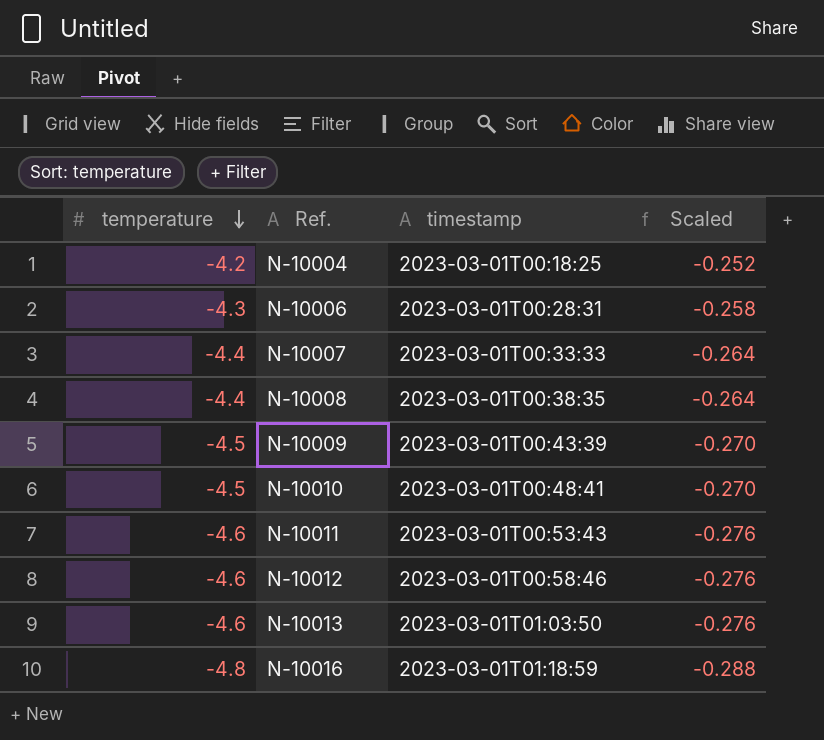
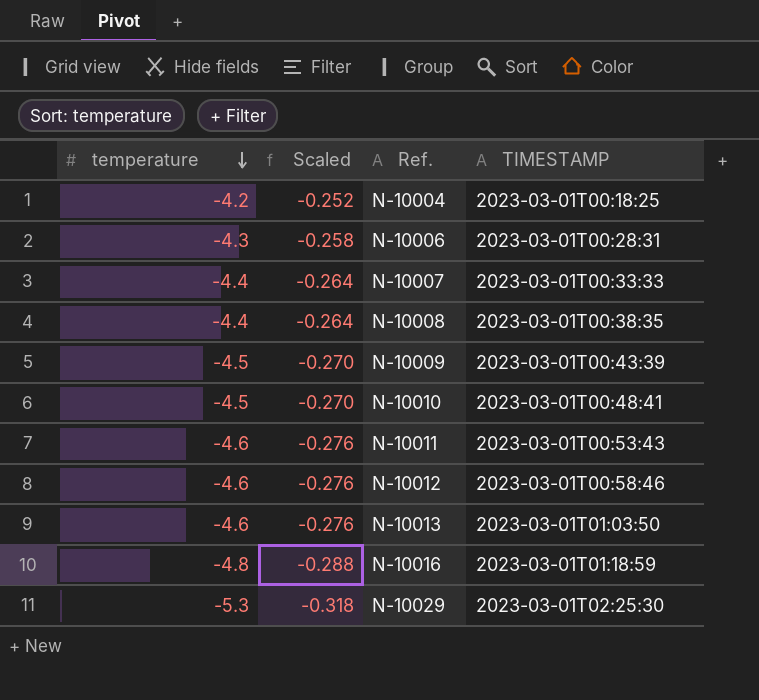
column Scaled | position: 4 -> 2
column name: timestamp -> TIMESTAMP
row N-10029: none -> -5.3 | -0.318 | 2023-03-01T02:25:30

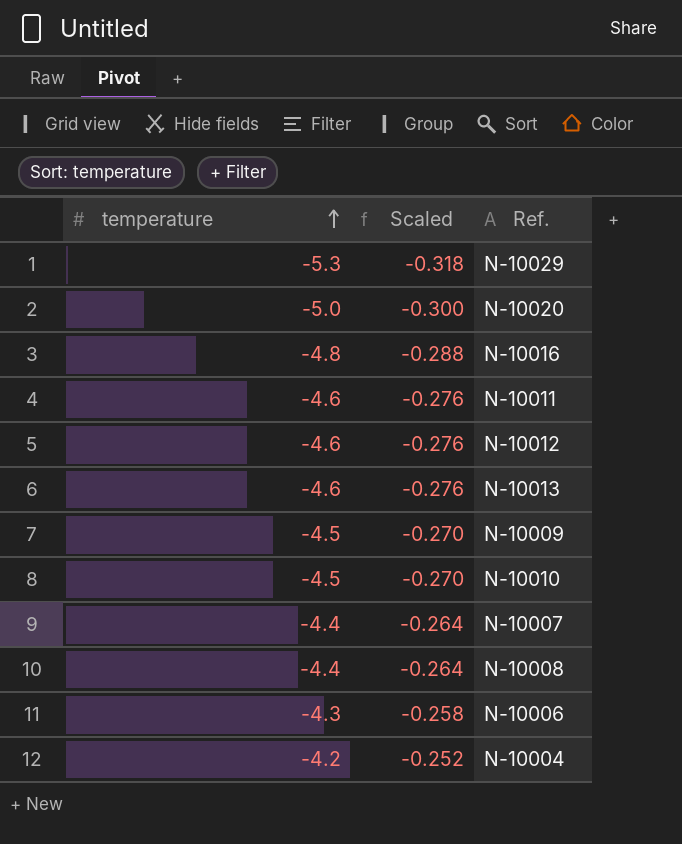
row order: temperature descending -> temperature ascending
column TIMESTAMP | position: 4 -> none
row N-10020: none -> -5.0 | -0.300

